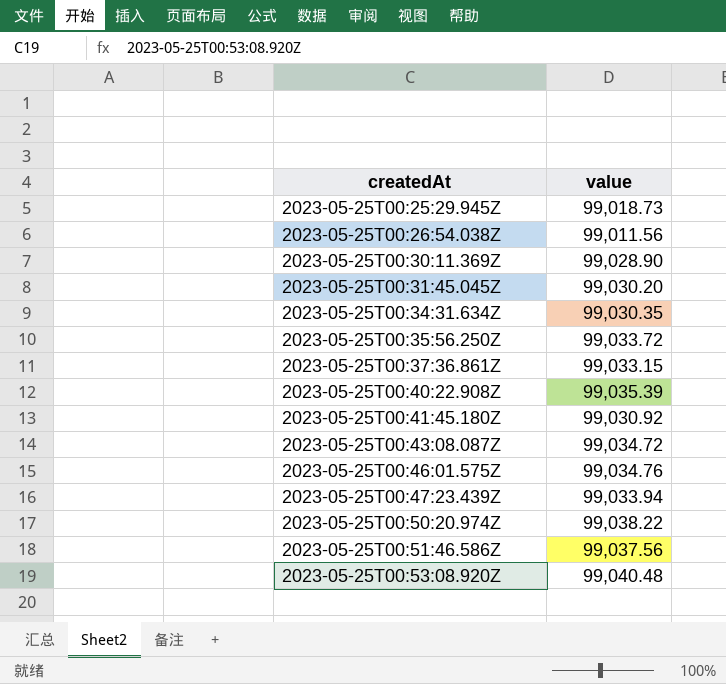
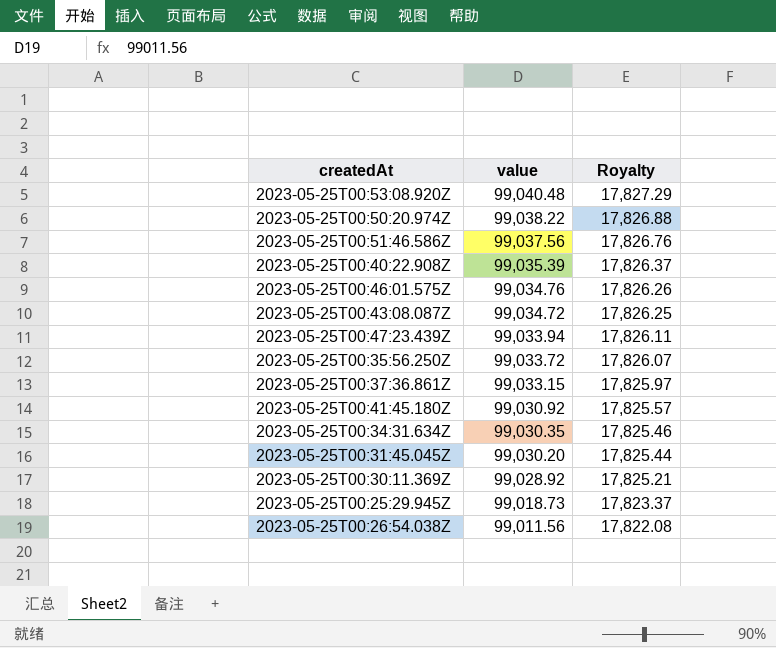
row order: createdAt ascending -> value descending
column Royalty | formula: none -> [value] * 0.18
2023-05-25T00:30:11.369Z | value: 99,028.90 -> 99,028.92

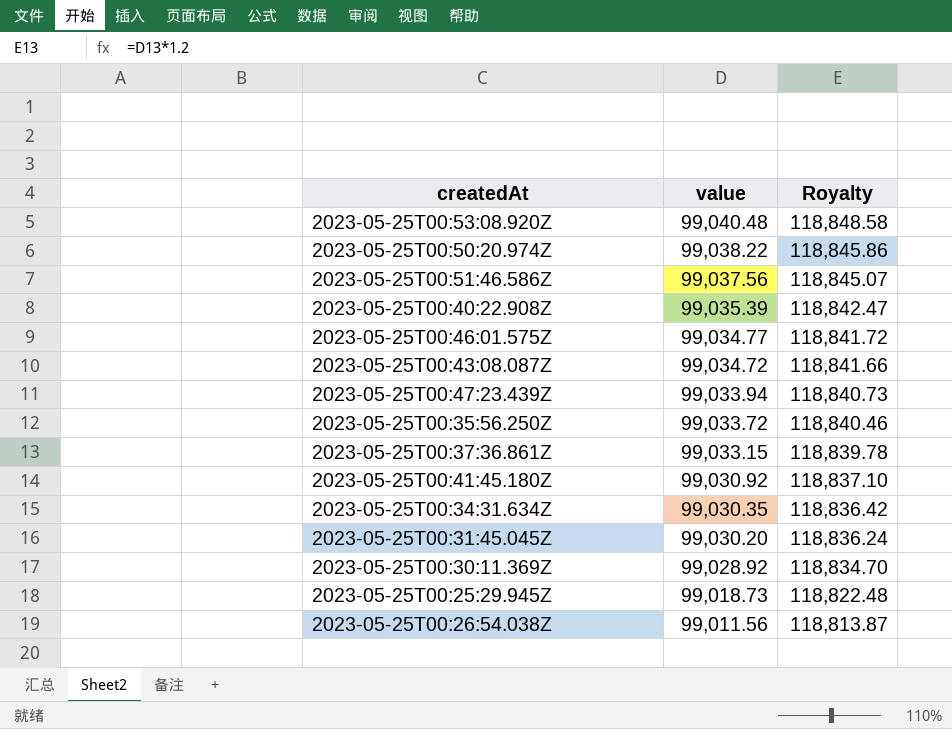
column Royalty | formula: [value] * 0.18 -> [value] * 1.2
2023-05-25T00:46:01.575Z | value: 99,034.76 -> 99,034.77

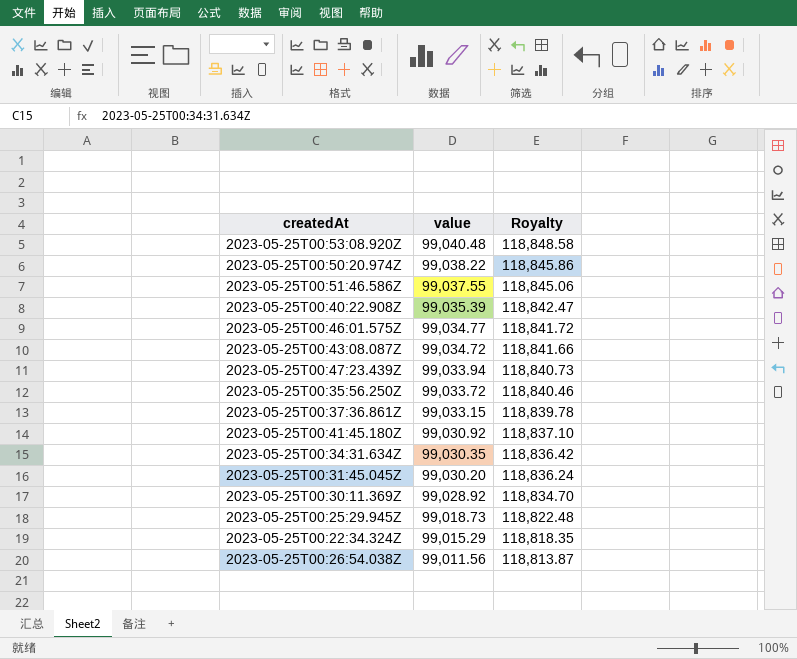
2023-05-25T00:51:46.586Z | value: 99,037.56 -> 99,037.55
2023-05-25T00:51:46.586Z | Royalty: 118,845.07 -> 118,845.06
row 2023-05-25T00:22:34.324Z: none -> 99,015.29 | 118,818.35

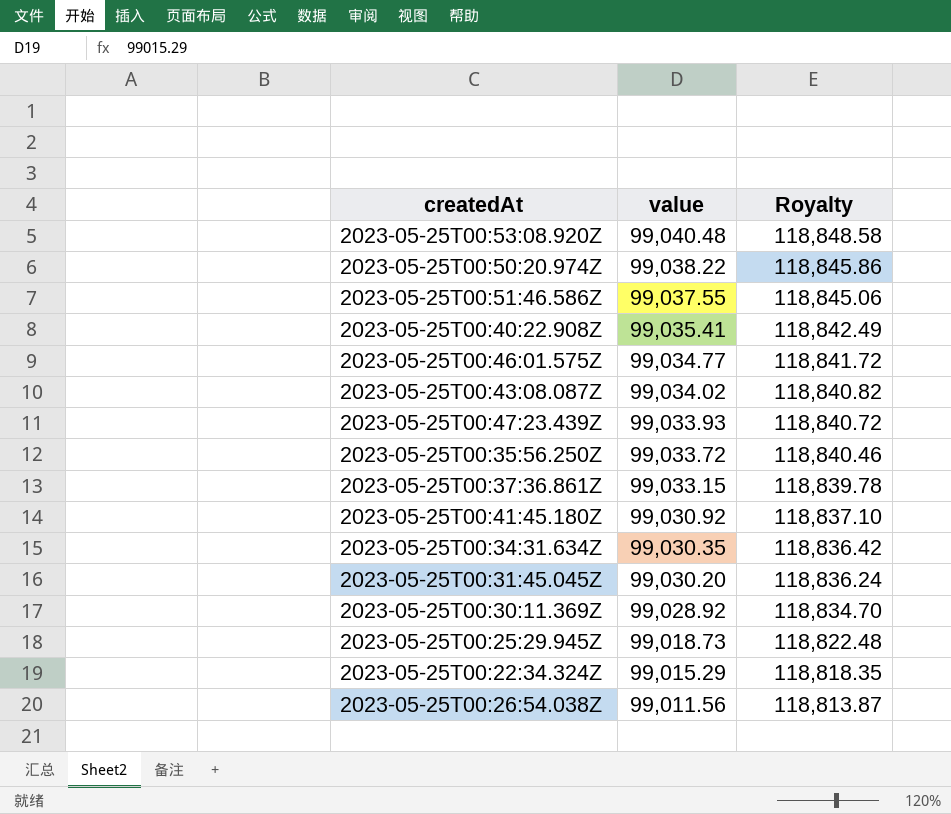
2023-05-25T00:40:22.908Z | value: 99,035.39 -> 99,035.41
2023-05-25T00:40:22.908Z | Royalty: 118,842.47 -> 118,842.49
2023-05-25T00:43:08.087Z | value: 99,034.72 -> 99,034.02
2023-05-25T00:43:08.087Z | Royalty: 118,841.66 -> 118,840.82
2023-05-25T00:47:23.439Z | value: 99,033.94 -> 99,033.93
2023-05-25T00:47:23.439Z | Royalty: 118,840.73 -> 118,840.72

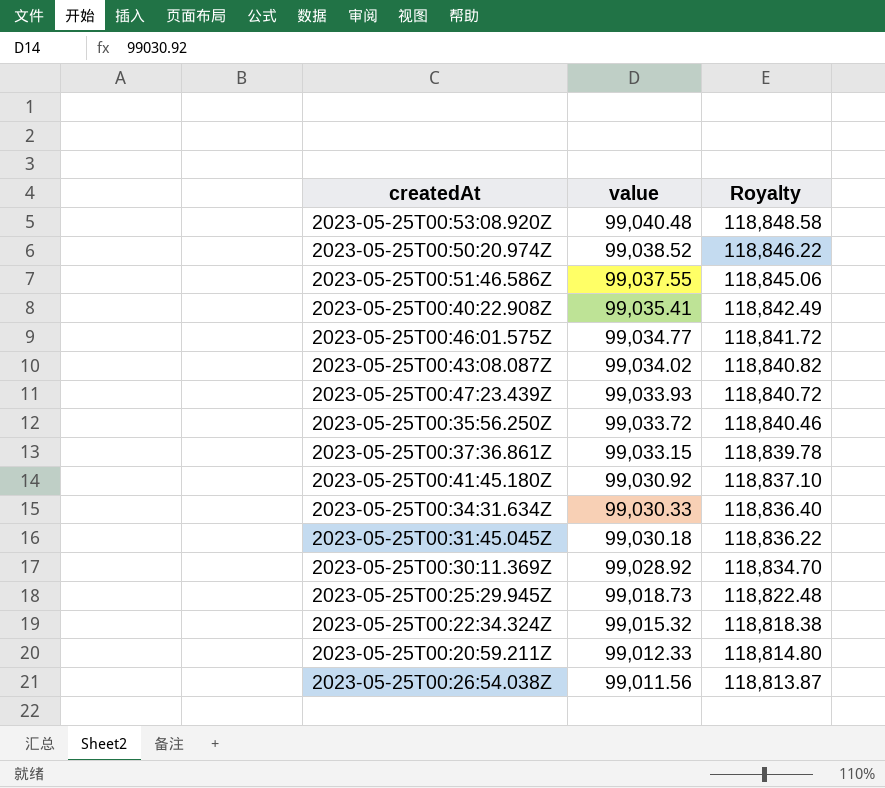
2023-05-25T00:50:20.974Z | value: 99,038.22 -> 99,038.52
2023-05-25T00:50:20.974Z | Royalty: 118,845.86 -> 118,846.22
2023-05-25T00:34:31.634Z | value: 99,030.35 -> 99,030.33
2023-05-25T00:34:31.634Z | Royalty: 118,836.42 -> 118,836.40
2023-05-25T00:31:45.045Z | value: 99,030.20 -> 99,030.18
2023-05-25T00:31:45.045Z | Royalty: 118,836.24 -> 118,836.22
2023-05-25T00:22:34.324Z | value: 99,015.29 -> 99,015.32
2023-05-25T00:22:34.324Z | Royalty: 118,818.35 -> 118,818.38
row 2023-05-25T00:20:59.211Z: none -> 99,012.33 | 118,814.80

